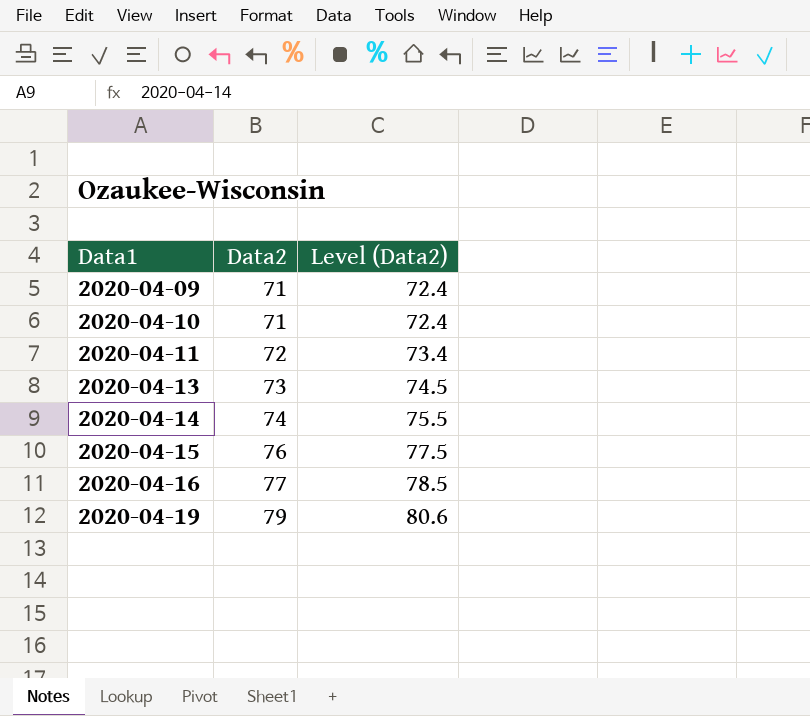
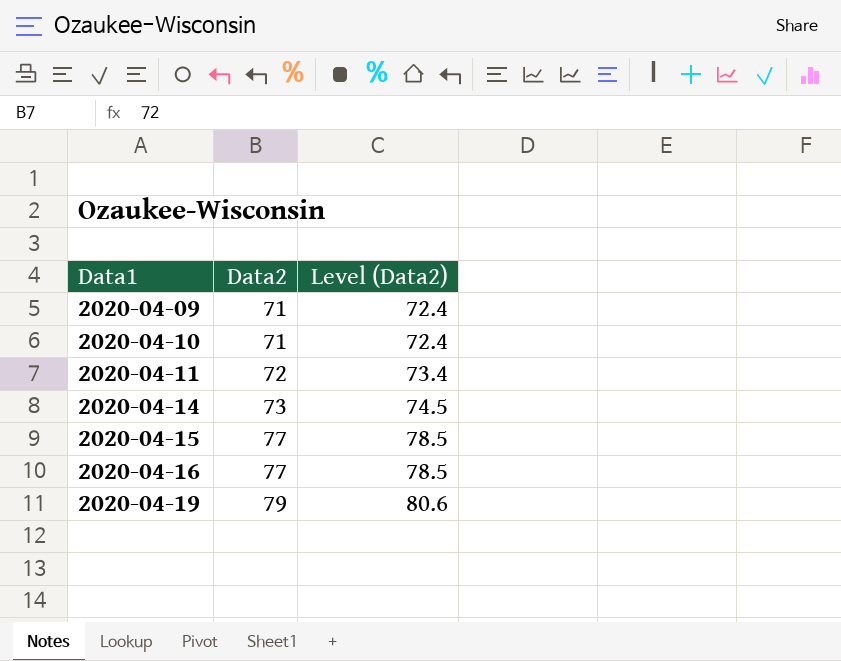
row 2020-04-13: 73 | 74.5 -> none
2020-04-14 | Data2: 74 -> 73
2020-04-14 | Level (Data2): 75.5 -> 74.5
2020-04-15 | Data2: 76 -> 77
2020-04-15 | Level (Data2): 77.5 -> 78.5

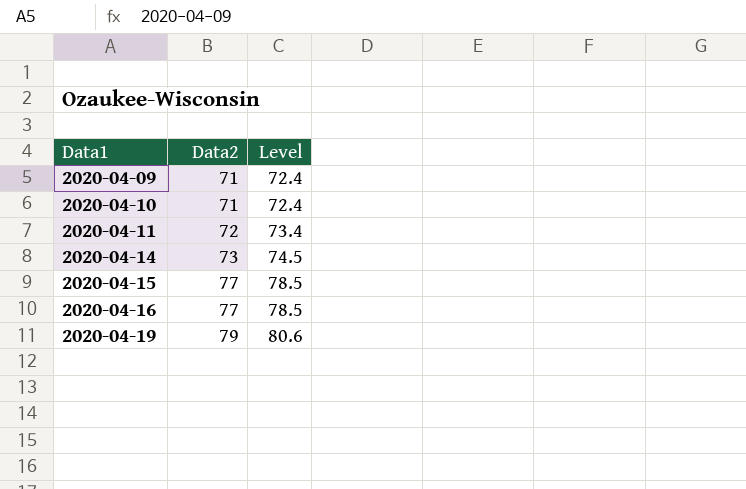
column name: Level (Data2) -> Level

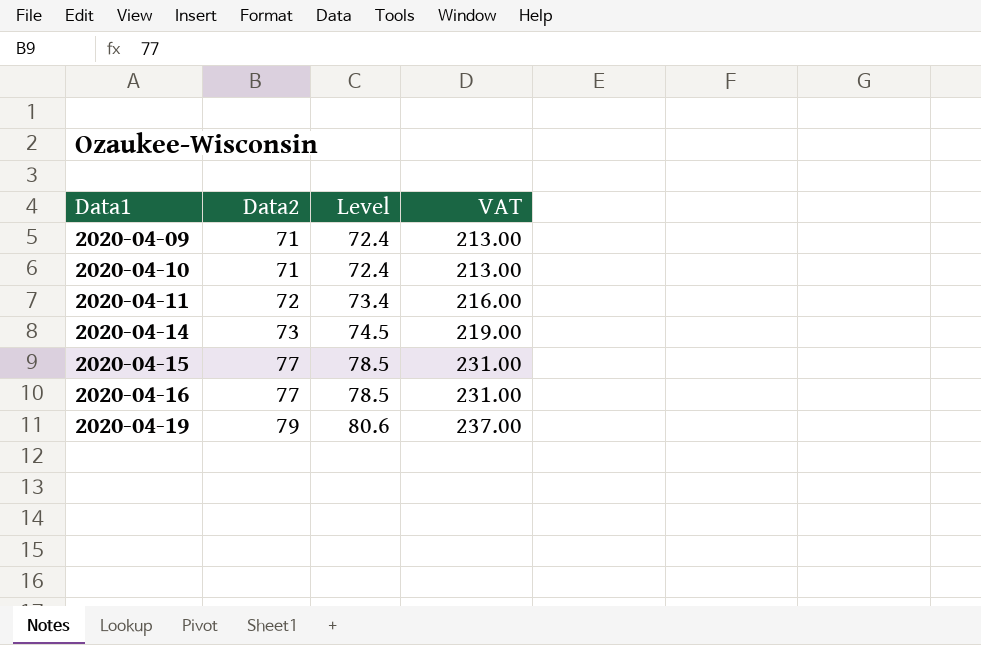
column VAT | formula: none -> [Data2] * 3

